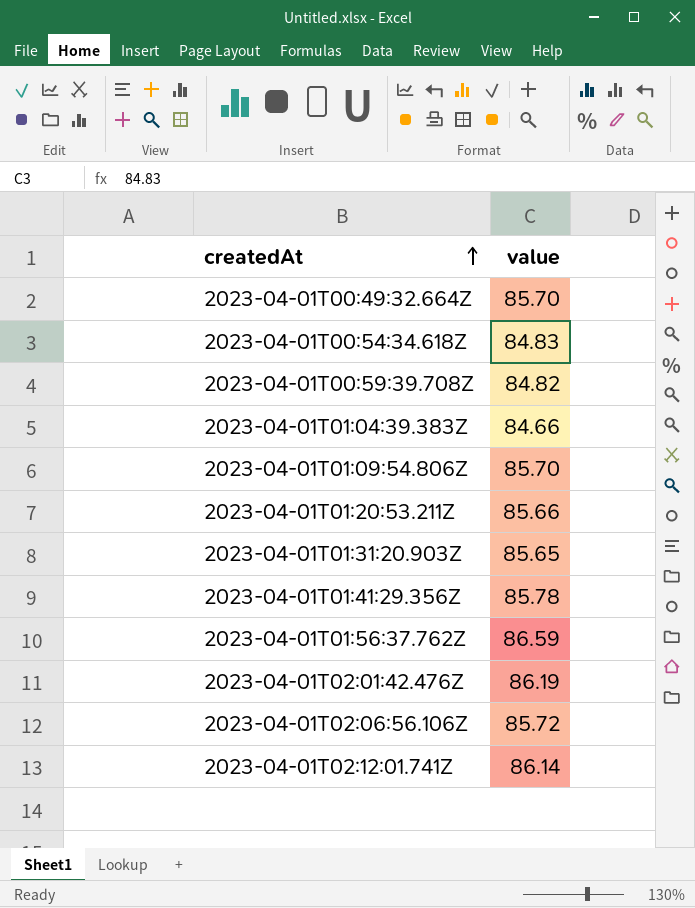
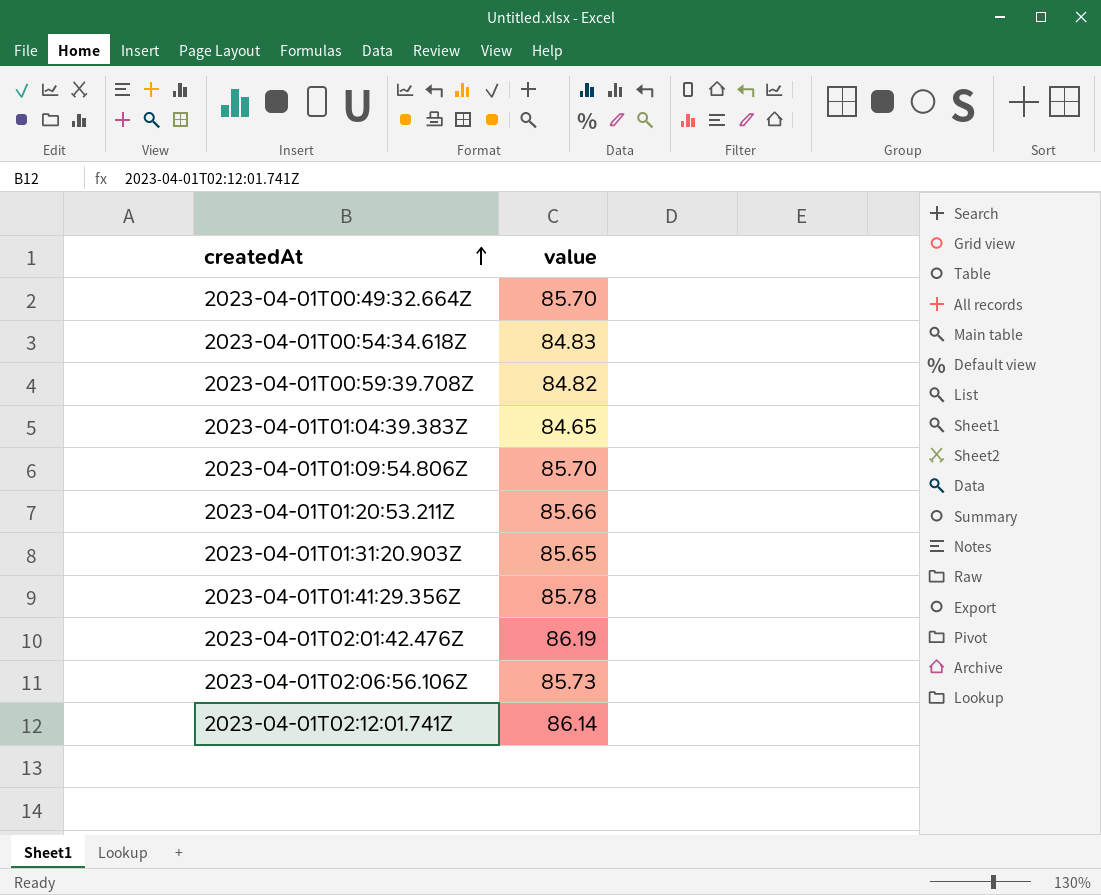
row 2023-04-01T01:56:37.762Z: 86.59 -> none
2023-04-01T01:04:39.383Z | value: 84.66 -> 84.65
2023-04-01T02:06:56.106Z | value: 85.72 -> 85.73

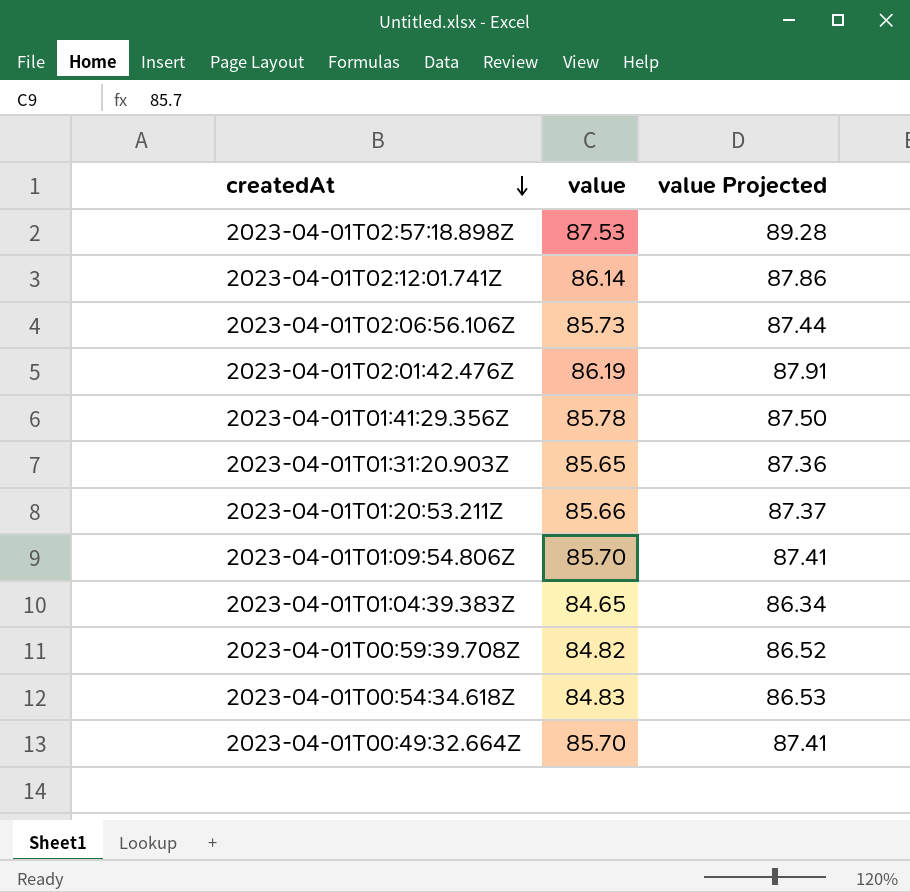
row order: createdAt ascending -> createdAt descending
column value Projected | formula: none -> [value] * 1.02
row 2023-04-01T02:57:18.898Z: none -> 87.53 | 89.28

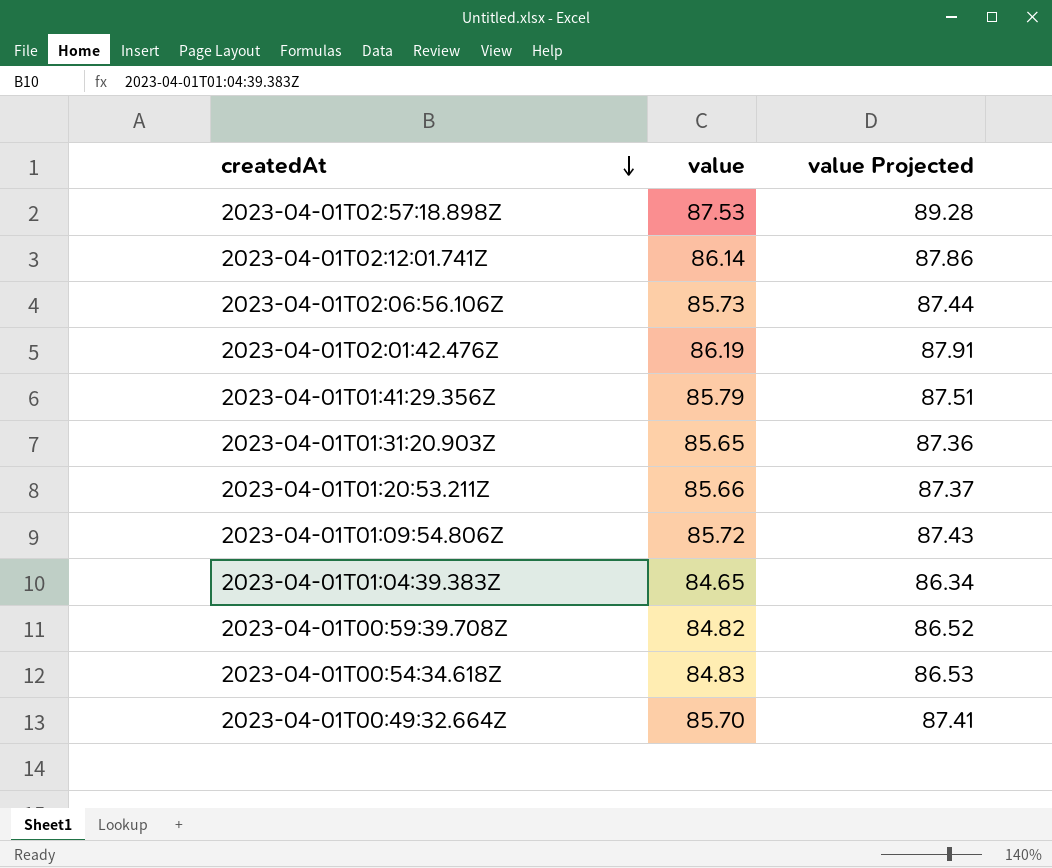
2023-04-01T01:41:29.356Z | value: 85.78 -> 85.79
2023-04-01T01:41:29.356Z | value Projected: 87.50 -> 87.51
2023-04-01T01:09:54.806Z | value: 85.70 -> 85.72
2023-04-01T01:09:54.806Z | value Projected: 87.41 -> 87.43

